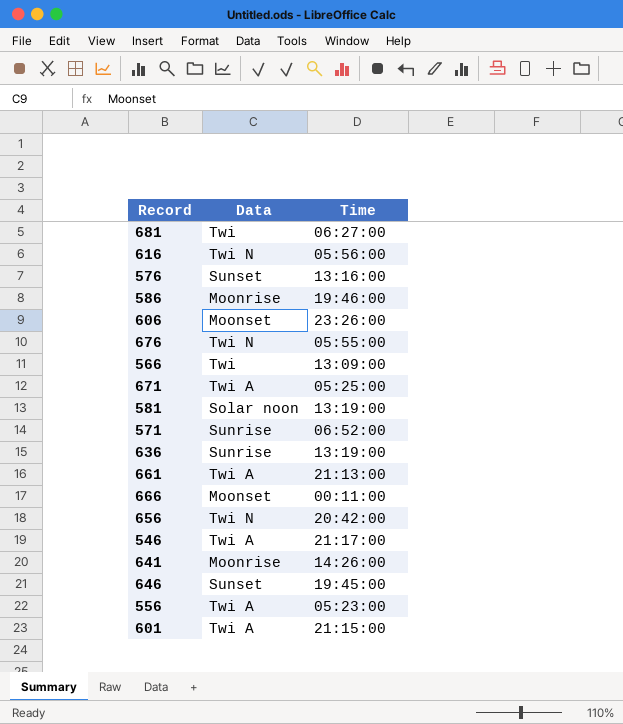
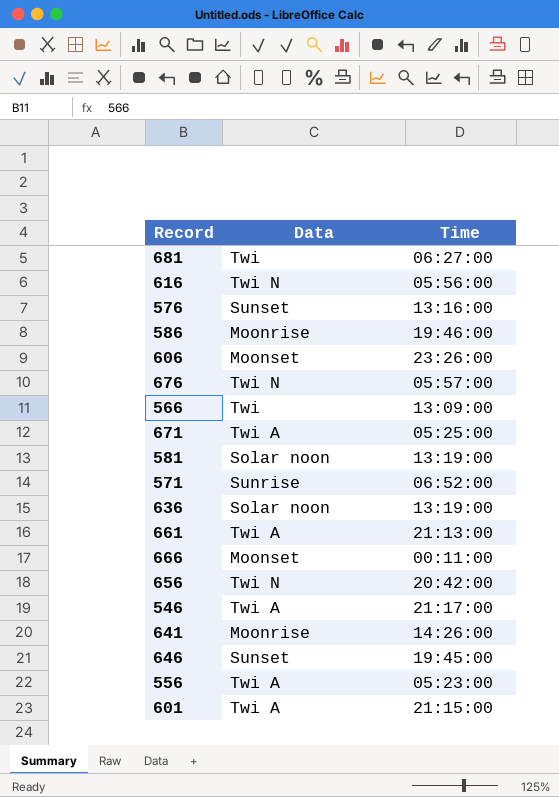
676 | Time: 05:55:00 -> 05:57:00
636 | Data: Sunrise -> Solar noon

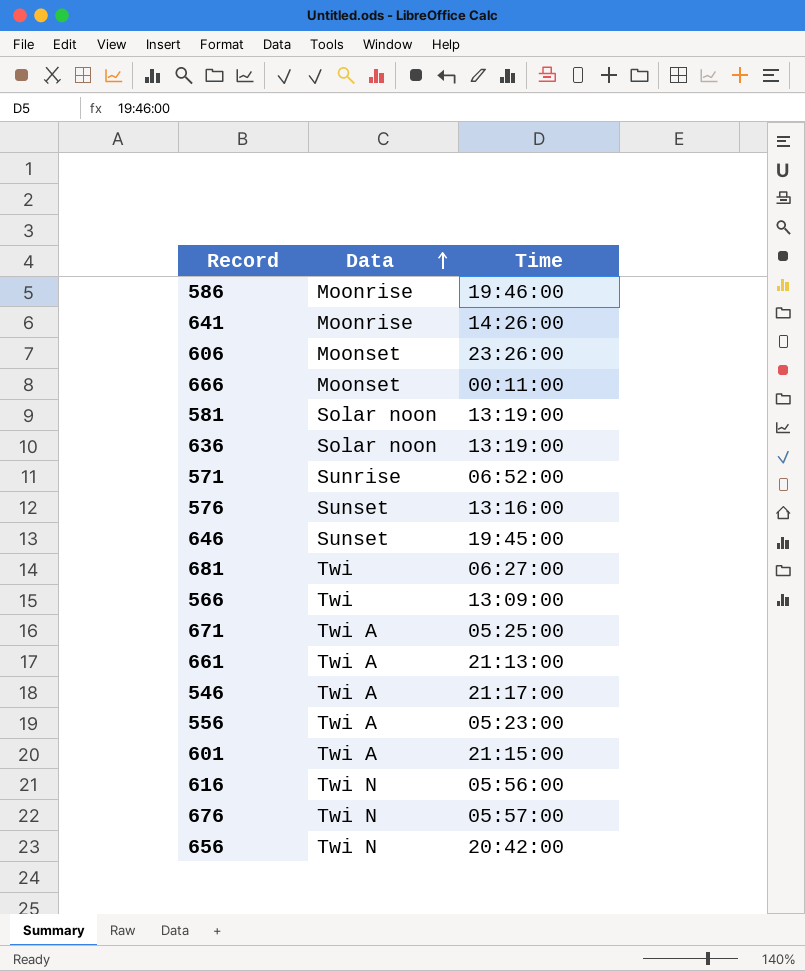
row order: none -> Data ascending

